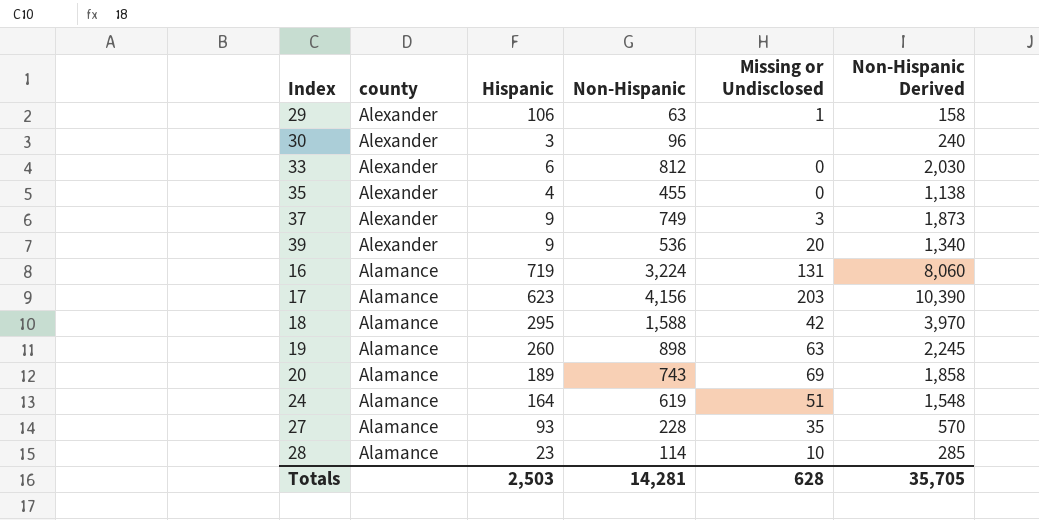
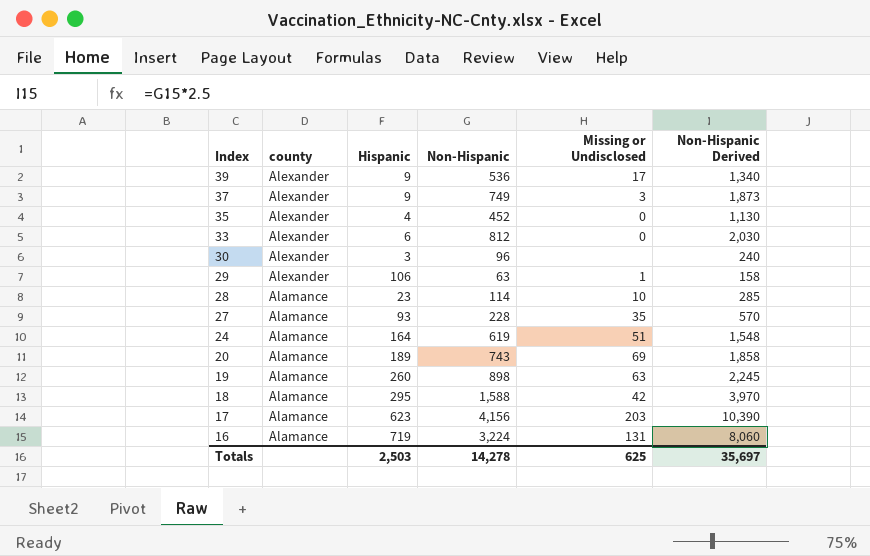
row order: county descending -> Index descending
39 | Missing or Undisclosed: 20 -> 17
35 | Non-Hispanic: 455 -> 452
35 | Non-Hispanic Derived: 1,138 -> 1,130
Totals | Non-Hispanic: 14,281 -> 14,278
Totals | Missing or Undisclosed: 628 -> 625
Totals | Non-Hispanic Derived: 35,705 -> 35,697

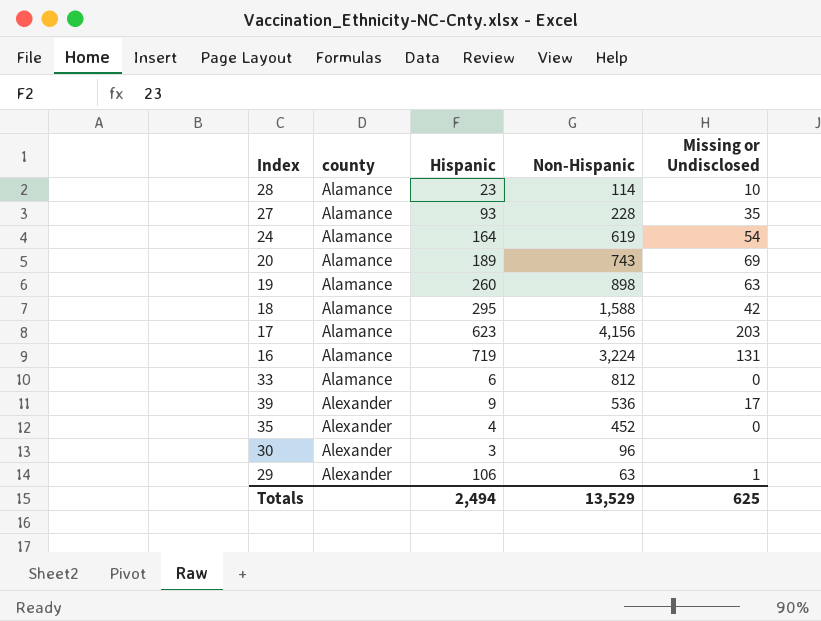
row order: Index descending -> county ascending
column Non-Hispanic Derived | formula: [Non-Hispanic] * 2.5 -> none
row 37: Alexander | 9 | 749 | 3 | 1,873 -> none
24 | Missing or Undisclosed: 51 -> 54
33 | county: Alexander -> Alamance
Totals | Hispanic: 2,503 -> 2,494
Totals | Non-Hispanic: 14,278 -> 13,529

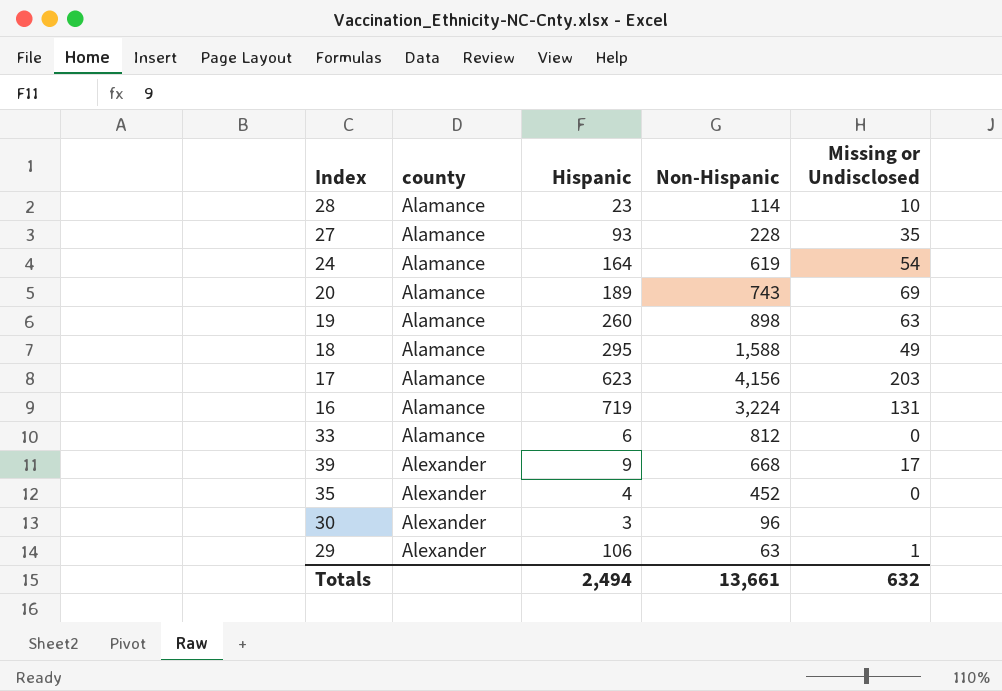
18 | Missing or Undisclosed: 42 -> 49
39 | Non-Hispanic: 536 -> 668
Totals | Non-Hispanic: 13,529 -> 13,661
Totals | Missing or Undisclosed: 625 -> 632

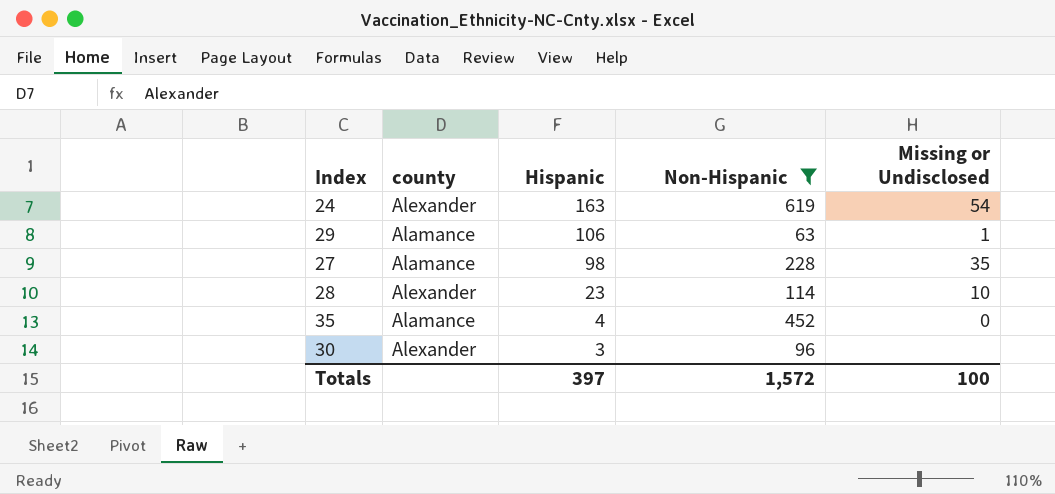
filter: none -> Non-Hispanic <= 619
row order: county ascending -> Hispanic descending
24 | county: Alamance -> Alexander
24 | Hispanic: 164 -> 163
29 | county: Alexander -> Alamance
27 | Hispanic: 93 -> 98
28 | county: Alamance -> Alexander
35 | county: Alexander -> Alamance
Totals | Hispanic: 2,494 -> 397
Totals | Non-Hispanic: 13,661 -> 1,572
Totals | Missing or Undisclosed: 632 -> 100

